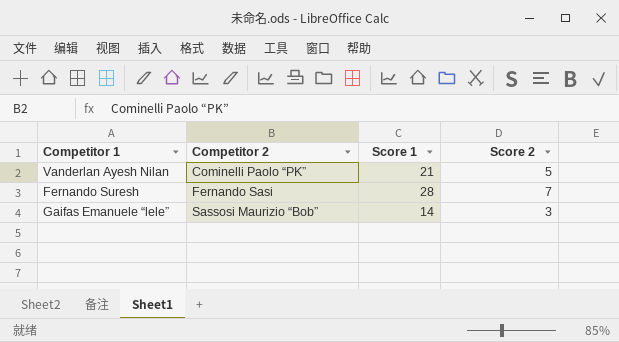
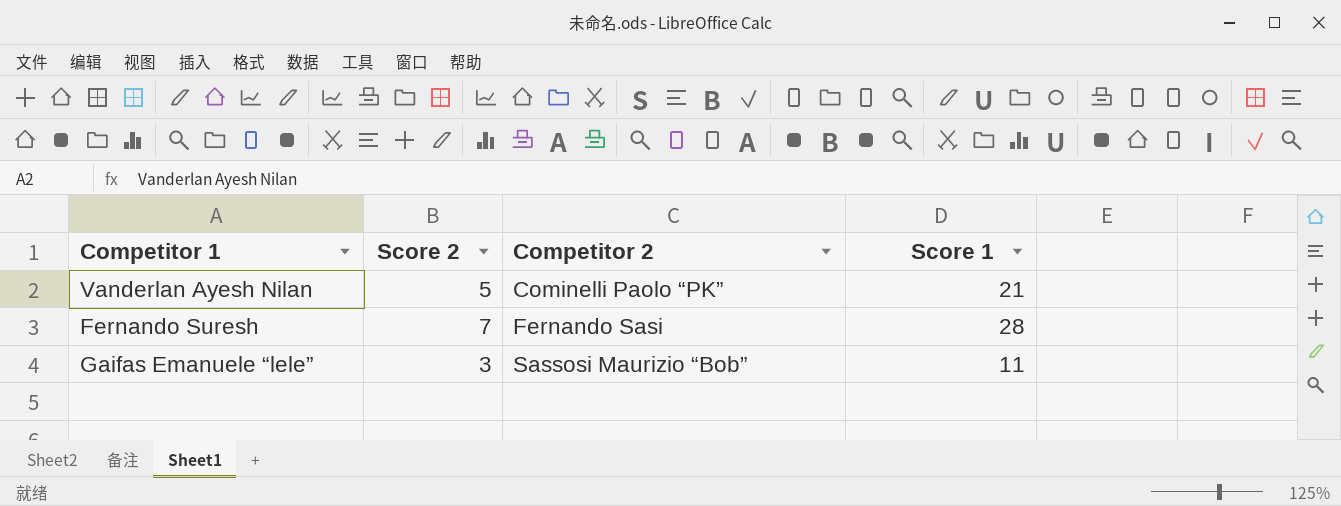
column Score 2 | position: 4 -> 2
Gaifas Emanuele “lele” | Score 1: 14 -> 11

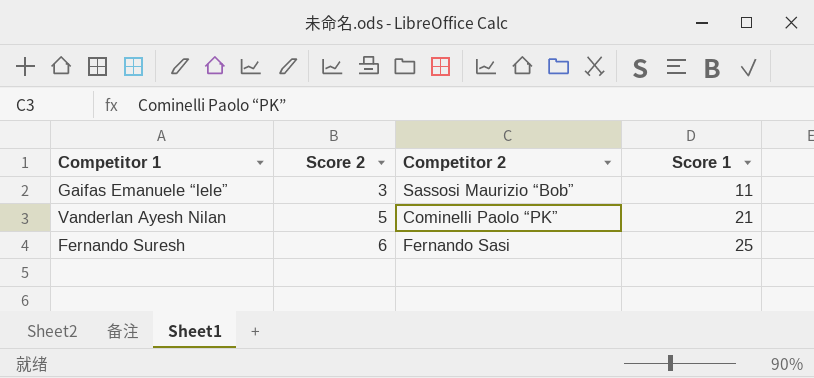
row order: Competitor 2 ascending -> Score 2 ascending
Fernando Suresh | Score 2: 7 -> 6
Fernando Suresh | Score 1: 28 -> 25

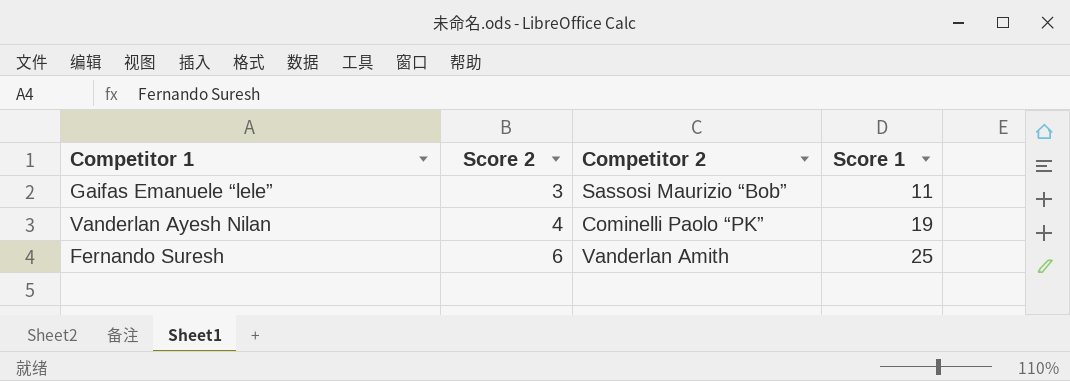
Vanderlan Ayesh Nilan | Score 2: 5 -> 4
Vanderlan Ayesh Nilan | Score 1: 21 -> 19
Fernando Suresh | Competitor 2: Fernando Sasi -> Vanderlan Amith

